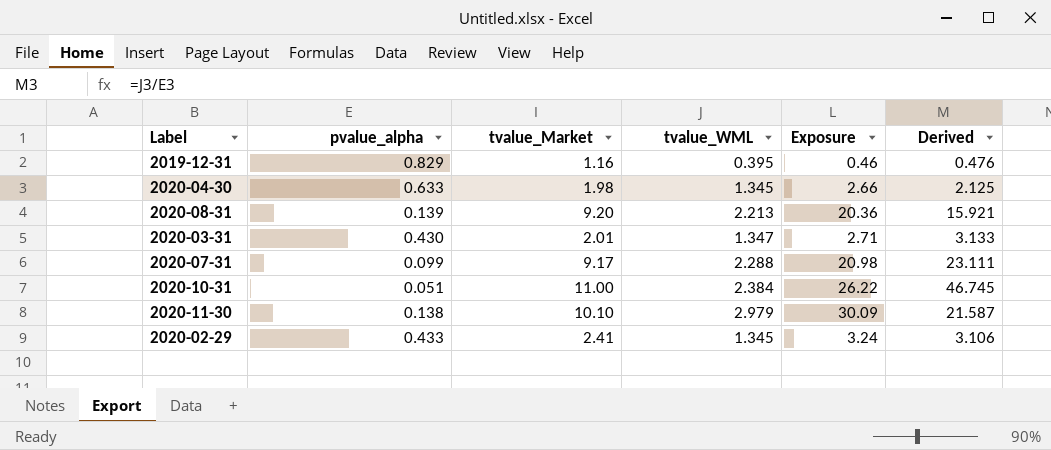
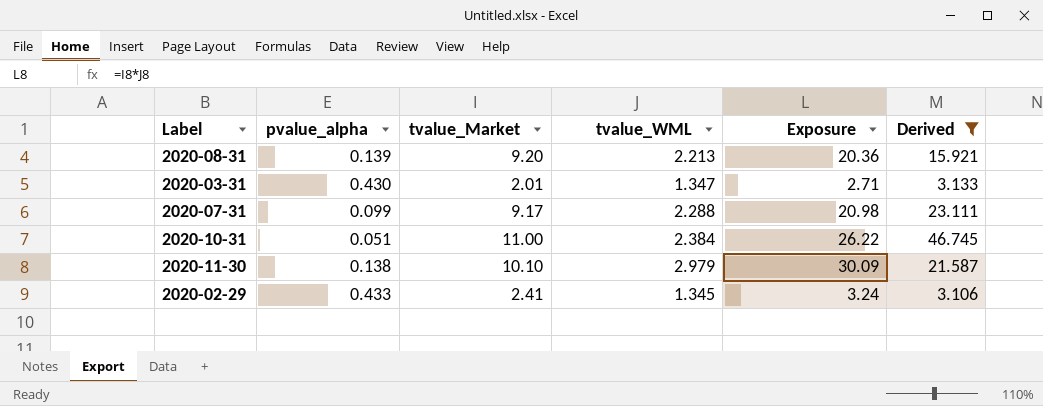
filter: none -> Derived >= 3.106

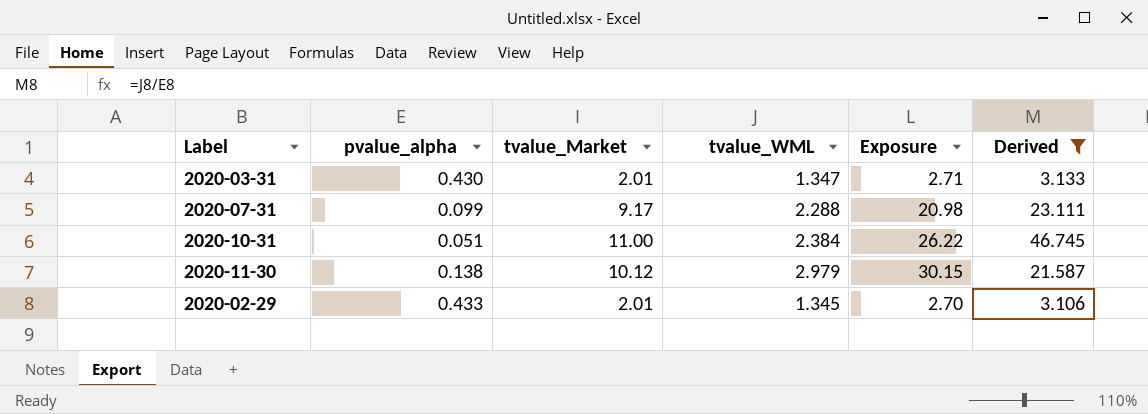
row 2020-08-31: 0.139 | 9.20 | 2.213 | 20.36 | 15.921 -> none
2020-11-30 | tvalue_Market: 10.10 -> 10.12
2020-11-30 | Exposure: 30.09 -> 30.15
2020-02-29 | tvalue_Market: 2.41 -> 2.01
2020-02-29 | Exposure: 3.24 -> 2.70

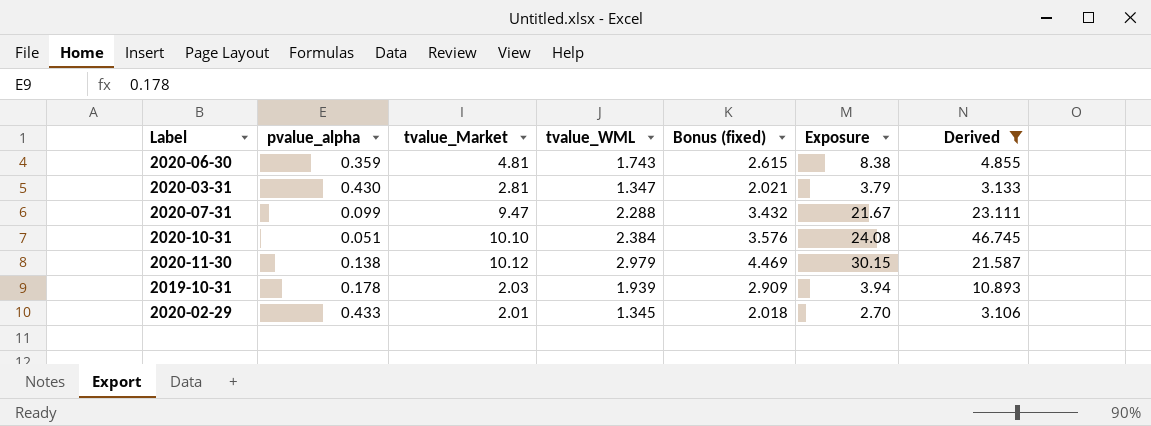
column Bonus (fixed) | formula: none -> [tvalue_WML] * 1.5
row 2020-06-30: none -> 0.359 | 4.81 | 1.743 | 2.615 | 8.38 | 4.855
2020-03-31 | tvalue_Market: 2.01 -> 2.81
2020-03-31 | Exposure: 2.71 -> 3.79
2020-07-31 | tvalue_Market: 9.17 -> 9.47
2020-07-31 | Exposure: 20.98 -> 21.67
2020-10-31 | tvalue_Market: 11.00 -> 10.10
2020-10-31 | Exposure: 26.22 -> 24.08
row 2019-10-31: none -> 0.178 | 2.03 | 1.939 | 2.909 | 3.94 | 10.893

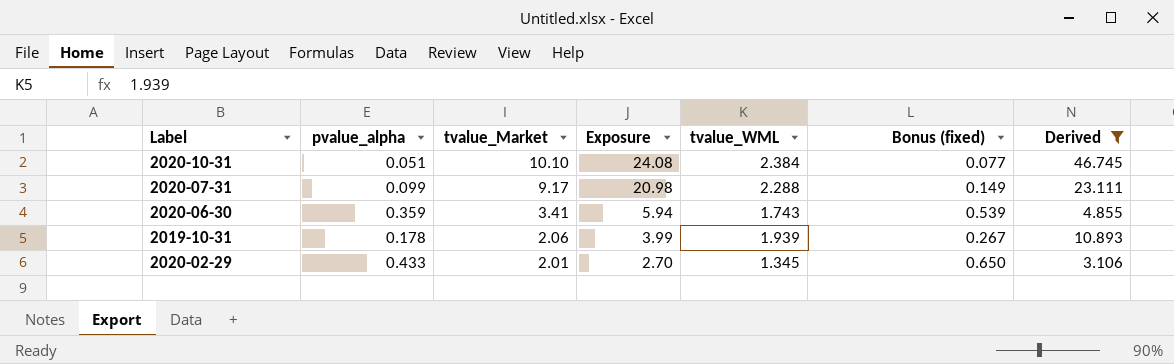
row order: none -> tvalue_Market descending
column Exposure | position: 6 -> 4
column Bonus (fixed) | formula: [tvalue_WML] * 1.5 -> [pvalue_alpha] * 1.5
row 2020-03-31: 0.430 | 2.81 | 1.347 | 2.021 | 3.79 | 3.133 -> none
row 2020-11-30: 0.138 | 10.12 | 2.979 | 4.469 | 30.15 | 21.587 -> none
2020-07-31 | tvalue_Market: 9.47 -> 9.17
2020-07-31 | Exposure: 21.67 -> 20.98
2020-06-30 | tvalue_Market: 4.81 -> 3.41
2020-06-30 | Exposure: 8.38 -> 5.94
2019-10-31 | tvalue_Market: 2.03 -> 2.06
2019-10-31 | Exposure: 3.94 -> 3.99

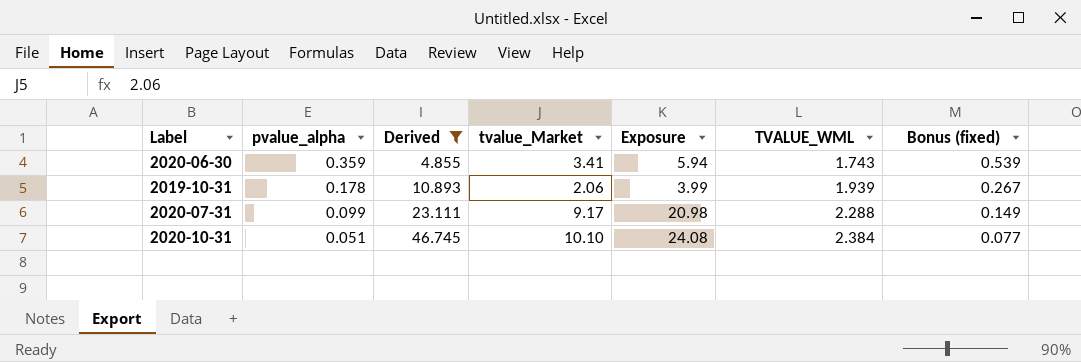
row order: tvalue_Market descending -> pvalue_alpha descending
column Derived | position: 7 -> 3
column name: tvalue_WML -> TVALUE_WML
row 2020-02-29: 0.433 | 2.01 | 2.70 | 1.345 | 0.650 | 3.106 -> none

